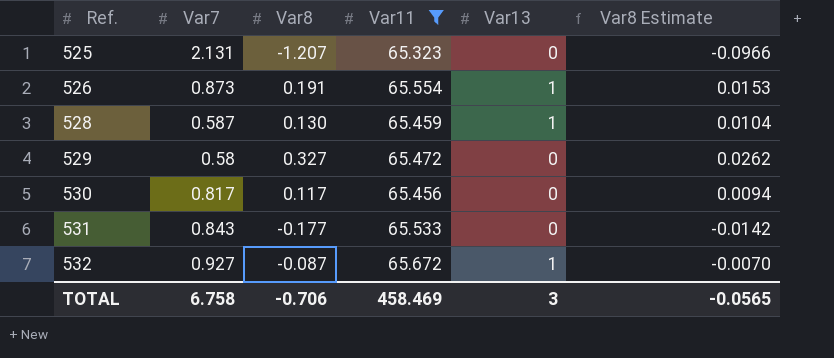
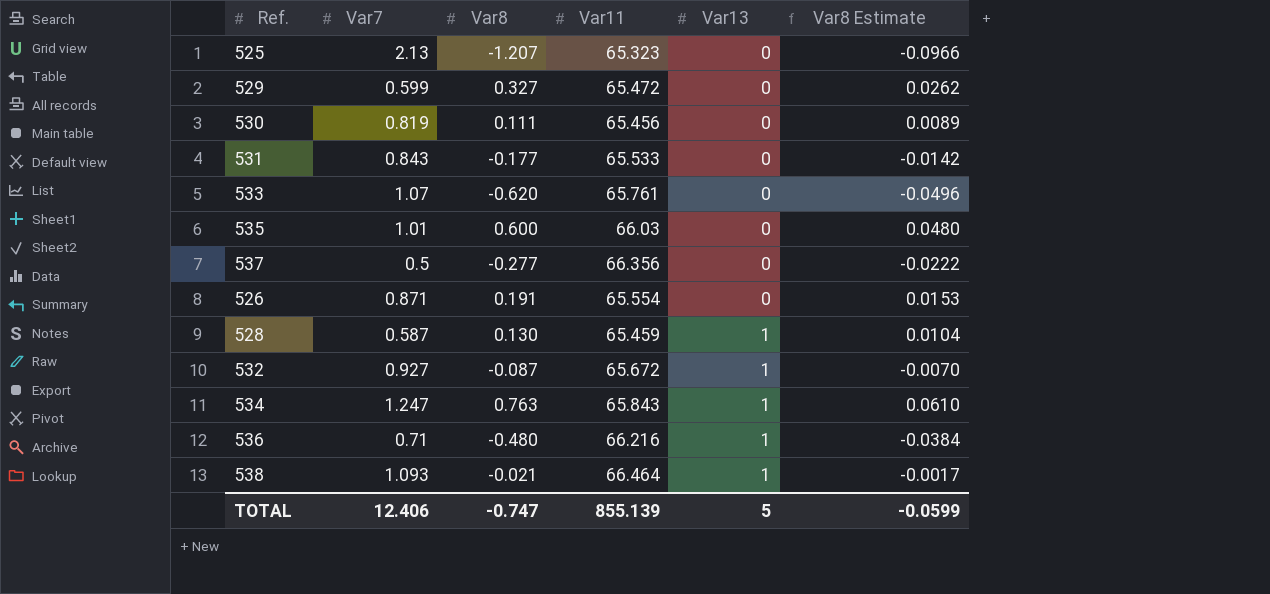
filter: Var11 <= 65.672 -> none
row order: Ref. ascending -> Var13 ascending
525 | Var7: 2.131 -> 2.13
529 | Var7: 0.58 -> 0.599
530 | Var7: 0.817 -> 0.819
530 | Var8: 0.117 -> 0.111
530 | Var8 Estimate: 0.0094 -> 0.0089
526 | Var7: 0.873 -> 0.871
526 | Var13: 1 -> 0
TOTAL | Var7: 6.758 -> 12.406
TOTAL | Var8: -0.706 -> -0.747
TOTAL | Var11: 458.469 -> 855.139
TOTAL | Var13: 3 -> 5
TOTAL | Var8 Estimate: -0.0565 -> -0.0599

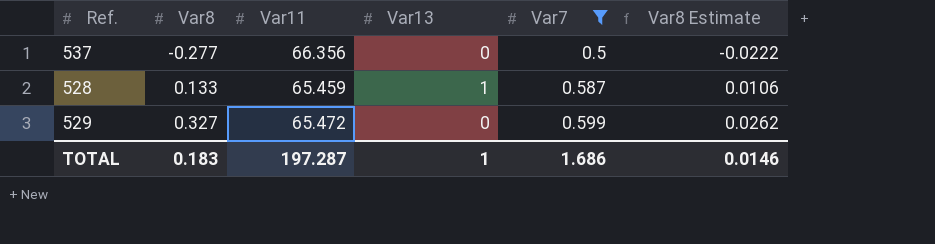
filter: none -> Var7 <= 0.599
row order: Var13 ascending -> Var8 ascending
column Var7 | position: 2 -> 5
528 | Var8: 0.130 -> 0.133
528 | Var8 Estimate: 0.0104 -> 0.0106
TOTAL | Var8: -0.747 -> 0.183
TOTAL | Var11: 855.139 -> 197.287
TOTAL | Var13: 5 -> 1
TOTAL | Var7: 12.406 -> 1.686
TOTAL | Var8 Estimate: -0.0599 -> 0.0146

